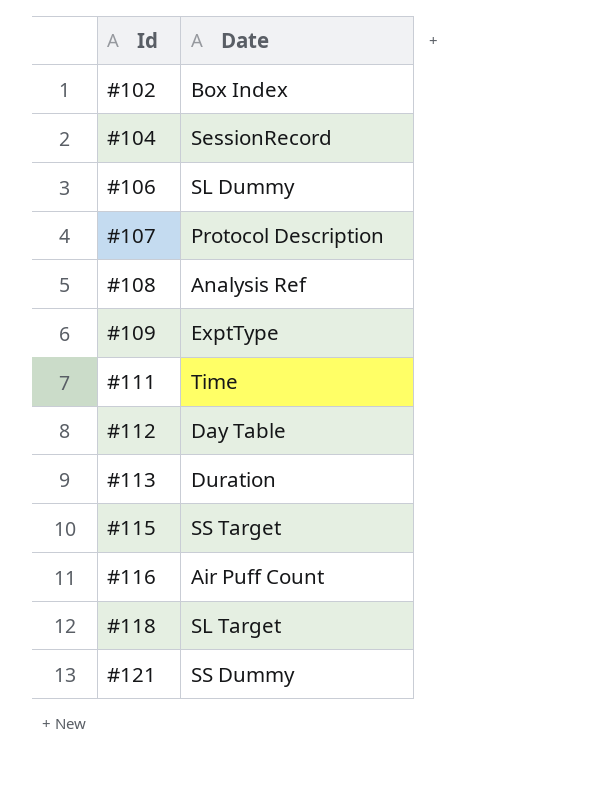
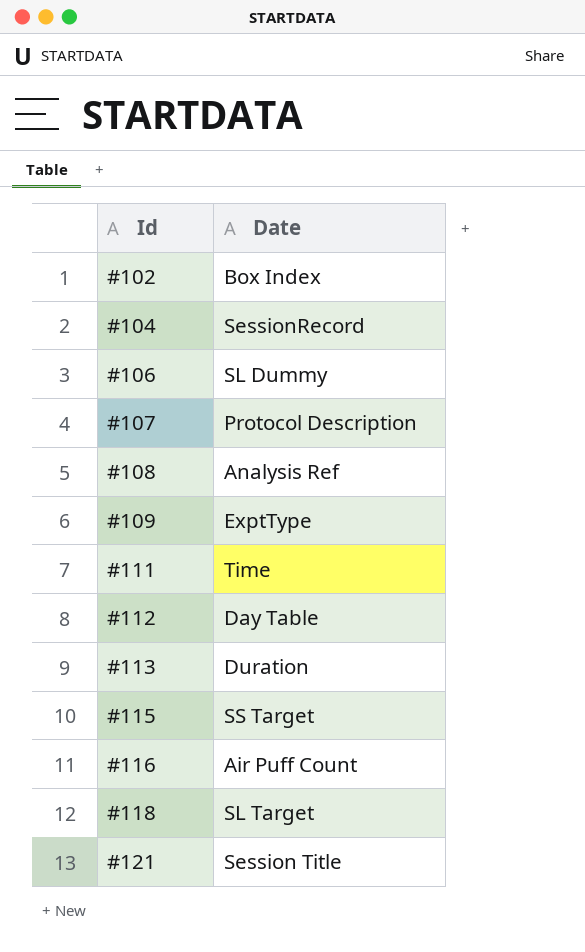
#121 | Date: SS Dummy -> Session Title

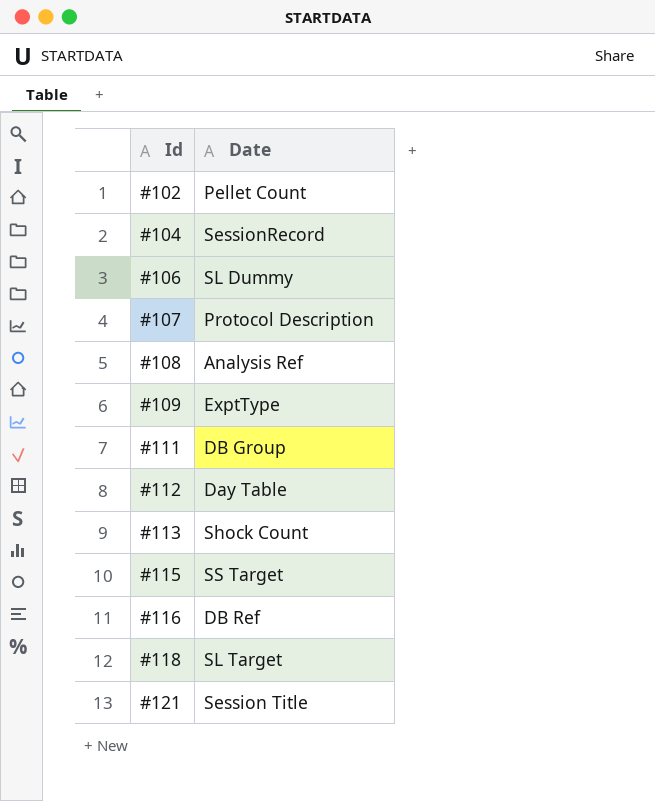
#102 | Date: Box Index -> Pellet Count
#111 | Date: Time -> DB Group
#113 | Date: Duration -> Shock Count
#116 | Date: Air Puff Count -> DB Ref

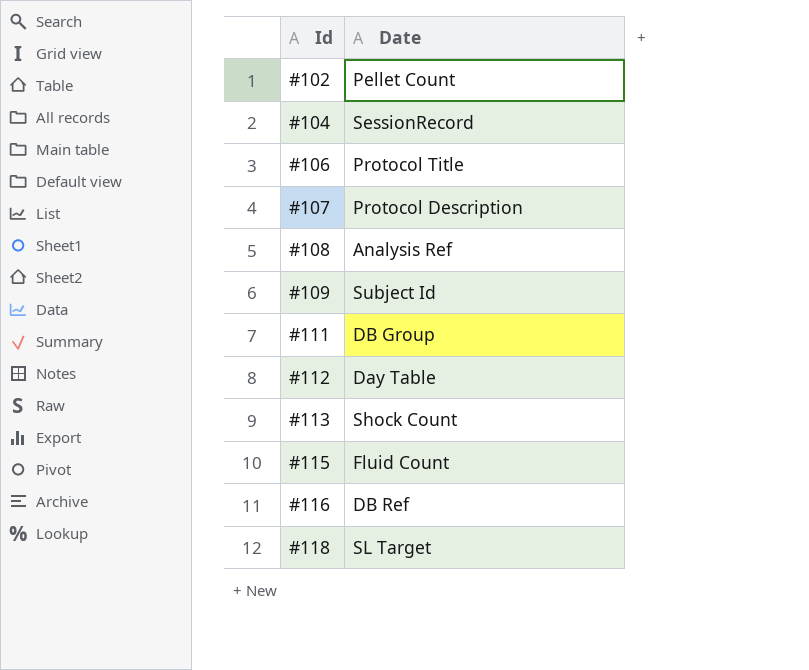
row #121: Session Title -> none
#106 | Date: SL Dummy -> Protocol Title
#109 | Date: ExptType -> Subject Id
#115 | Date: SS Target -> Fluid Count

